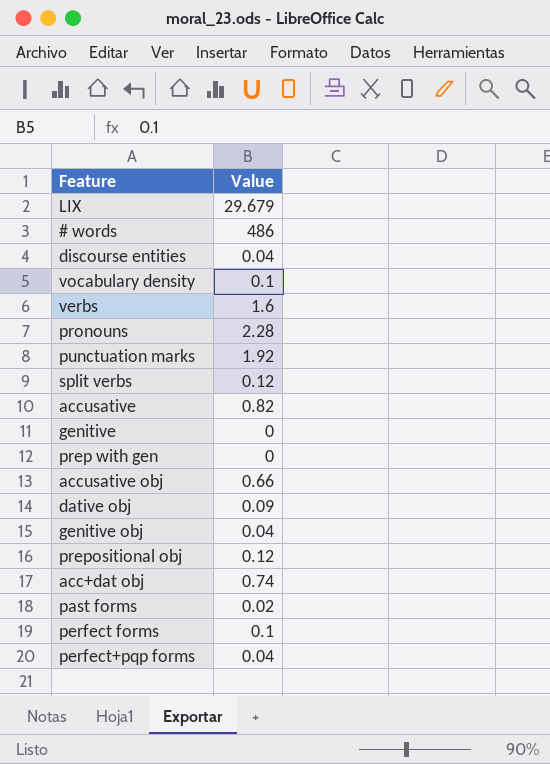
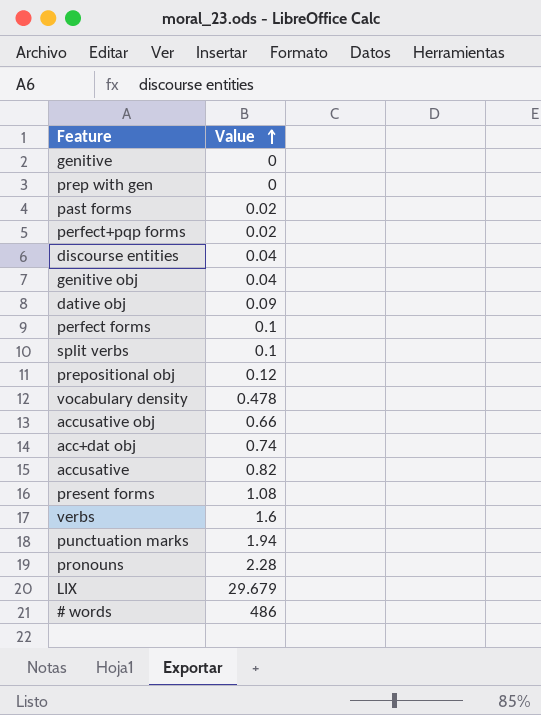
row order: none -> Value ascending
perfect+pqp forms | Value: 0.04 -> 0.02
split verbs | Value: 0.12 -> 0.1
vocabulary density | Value: 0.1 -> 0.478
row present forms: none -> 1.08
punctuation marks | Value: 1.92 -> 1.94

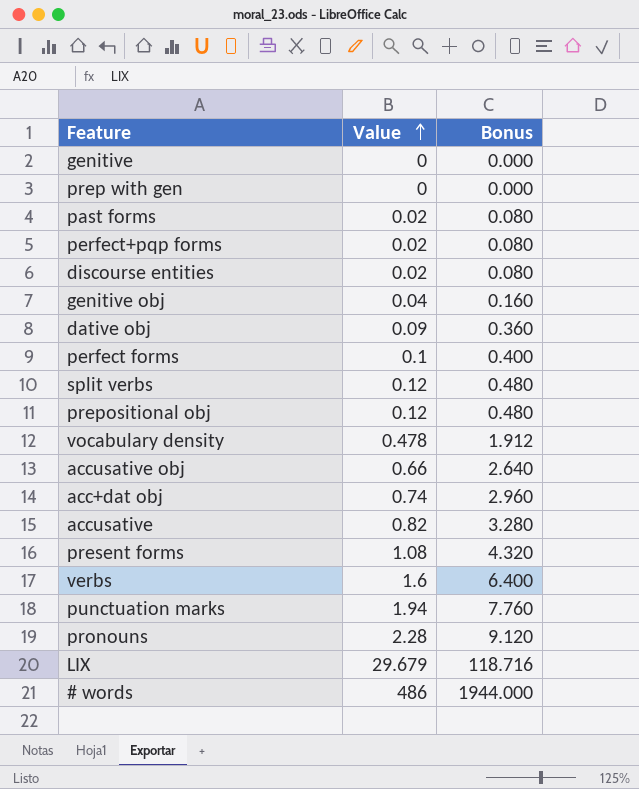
column Bonus | formula: none -> [Value] * 4
discourse entities | Value: 0.04 -> 0.02
split verbs | Value: 0.1 -> 0.12

